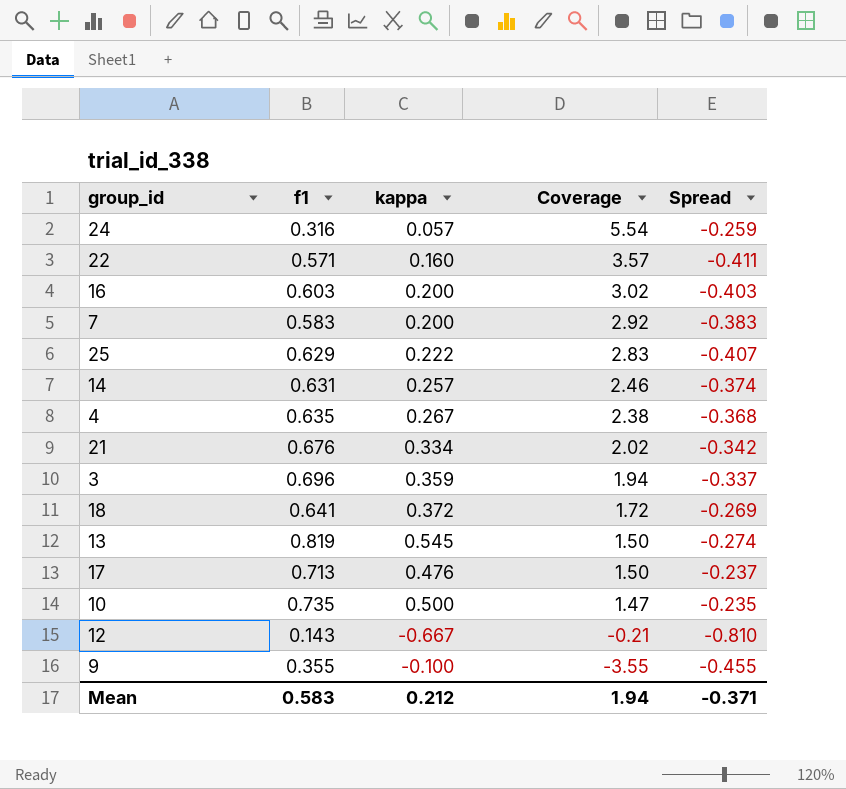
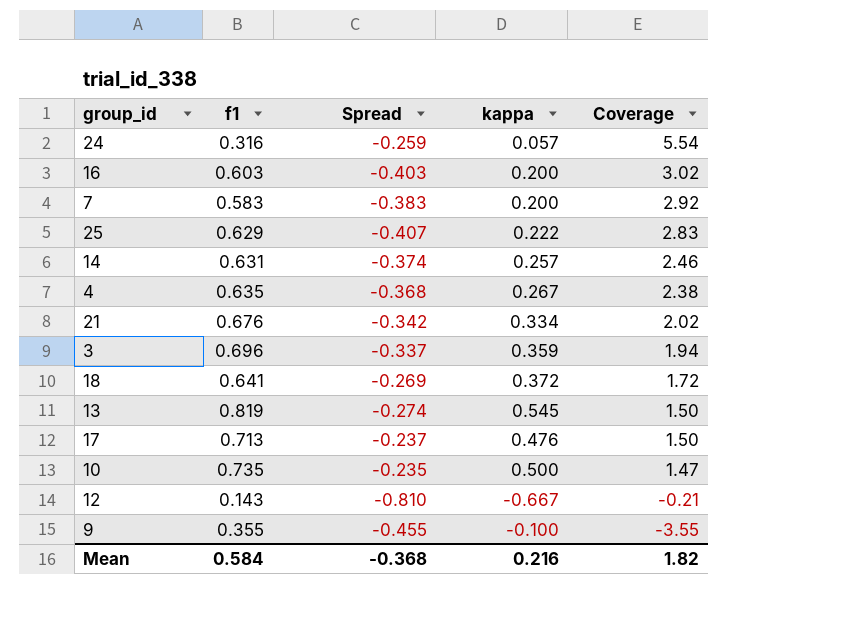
column Spread | position: 5 -> 3
row 22: 0.571 | 0.160 | 3.57 | -0.411 -> none
Mean | f1: 0.583 -> 0.584
Mean | Spread: -0.371 -> -0.368
Mean | kappa: 0.212 -> 0.216
Mean | Coverage: 1.94 -> 1.82

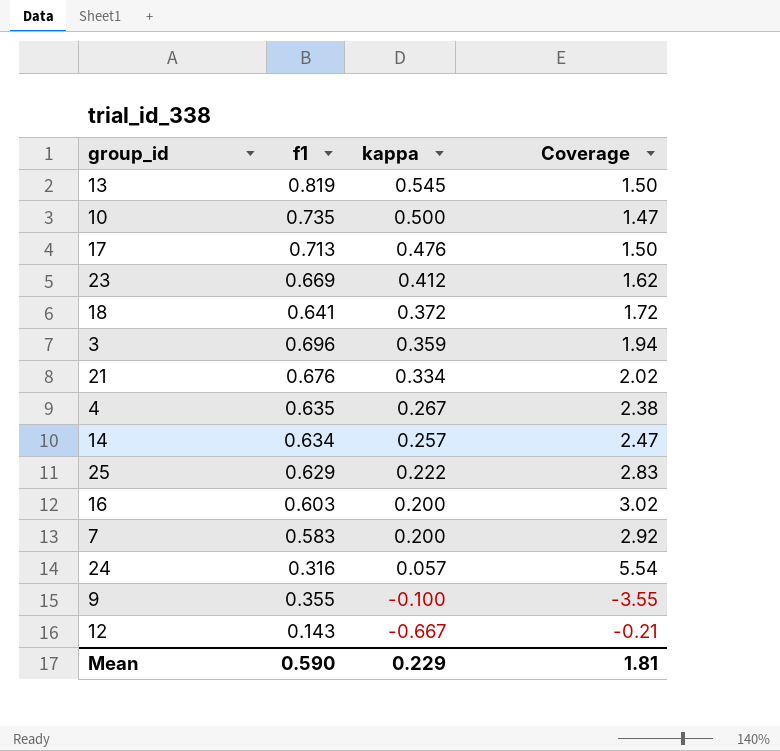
row order: Coverage descending -> kappa descending
column Spread | formula: [kappa] - [f1] -> none
row 23: none -> 0.669 | 0.412 | 1.62
14 | f1: 0.631 -> 0.634
14 | Coverage: 2.46 -> 2.47
Mean | f1: 0.584 -> 0.590
Mean | kappa: 0.216 -> 0.229
Mean | Coverage: 1.82 -> 1.81

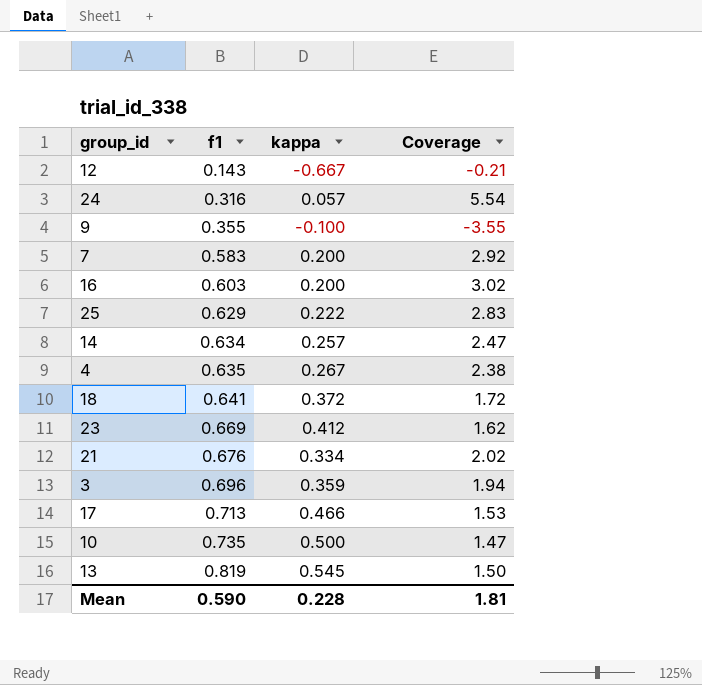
row order: kappa descending -> f1 ascending
17 | kappa: 0.476 -> 0.466
17 | Coverage: 1.50 -> 1.53
Mean | kappa: 0.229 -> 0.228

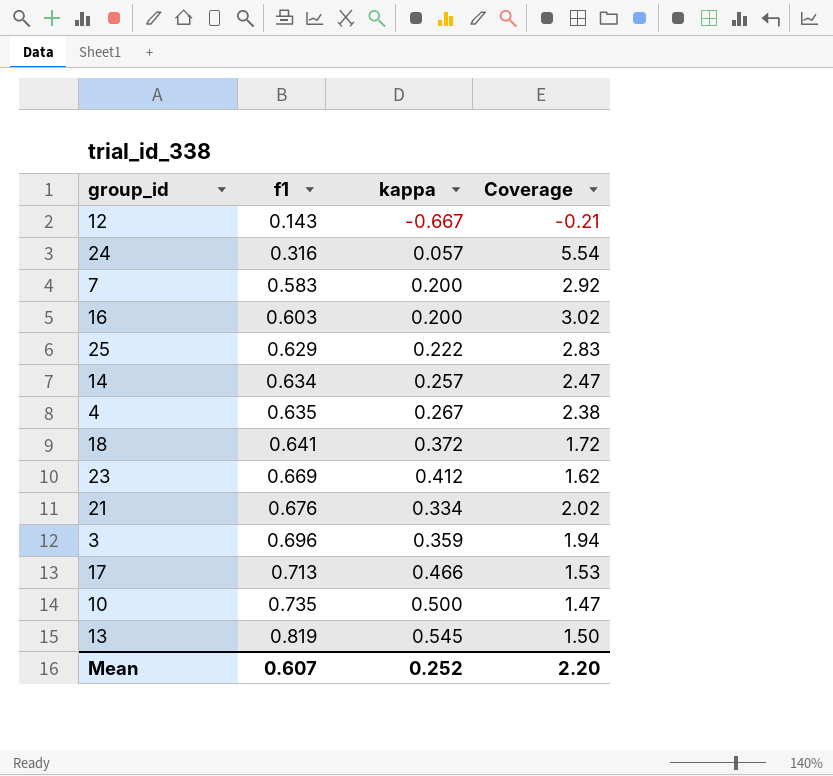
row 9: 0.355 | -0.100 | -3.55 -> none
Mean | f1: 0.590 -> 0.607
Mean | kappa: 0.228 -> 0.252
Mean | Coverage: 1.81 -> 2.20

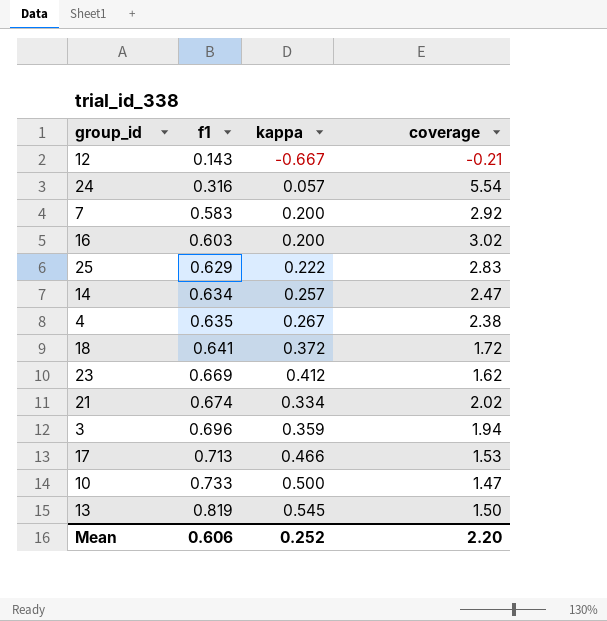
column name: Coverage -> coverage
21 | f1: 0.676 -> 0.674
10 | f1: 0.735 -> 0.733
Mean | f1: 0.607 -> 0.606

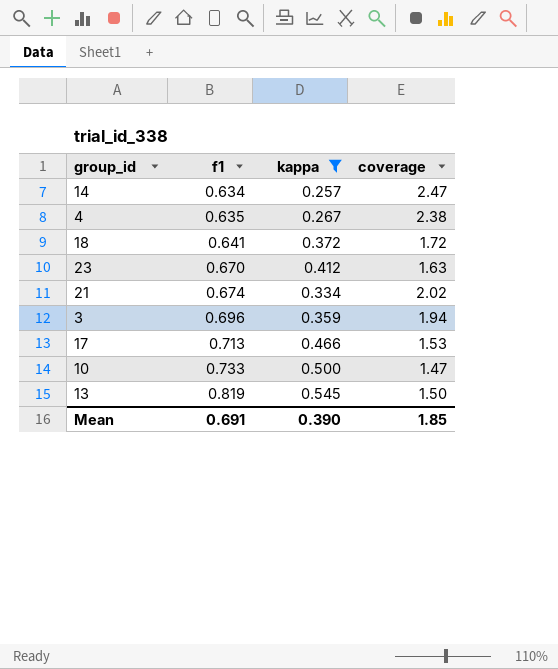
filter: none -> kappa >= 0.257
23 | f1: 0.669 -> 0.670
23 | coverage: 1.62 -> 1.63
Mean | f1: 0.606 -> 0.691
Mean | kappa: 0.252 -> 0.390
Mean | coverage: 2.20 -> 1.85

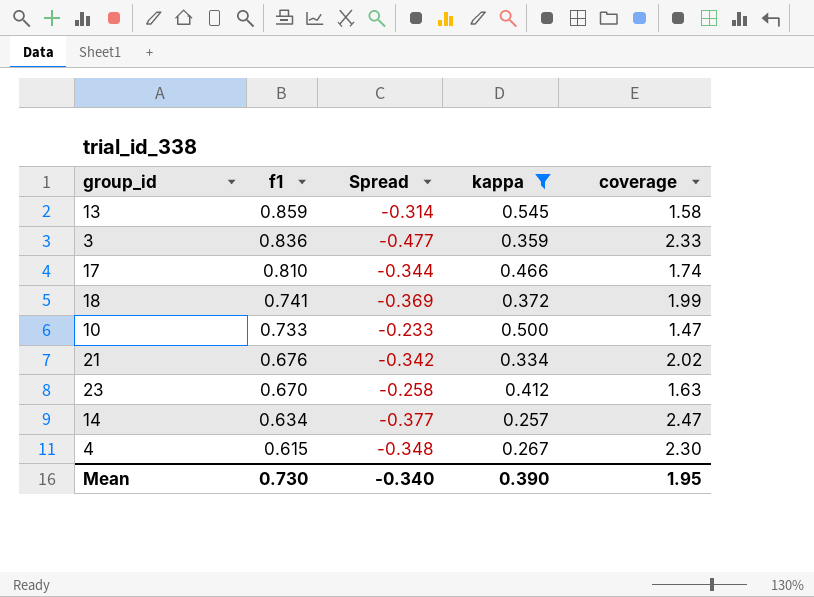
row order: f1 ascending -> f1 descending
column Spread | formula: none -> [kappa] - [f1]
13 | f1: 0.819 -> 0.859
13 | coverage: 1.50 -> 1.58
3 | f1: 0.696 -> 0.836
3 | coverage: 1.94 -> 2.33
17 | f1: 0.713 -> 0.810
17 | coverage: 1.53 -> 1.74
18 | f1: 0.641 -> 0.741
18 | coverage: 1.72 -> 1.99
21 | f1: 0.674 -> 0.676
4 | f1: 0.635 -> 0.615
4 | coverage: 2.38 -> 2.30
Mean | f1: 0.691 -> 0.730
Mean | coverage: 1.85 -> 1.95

